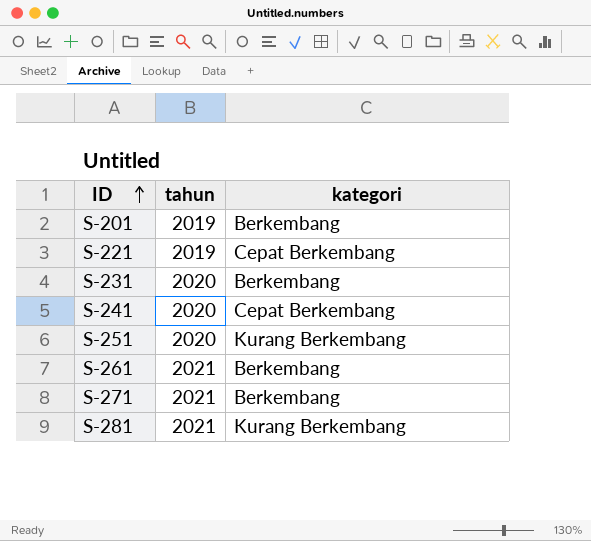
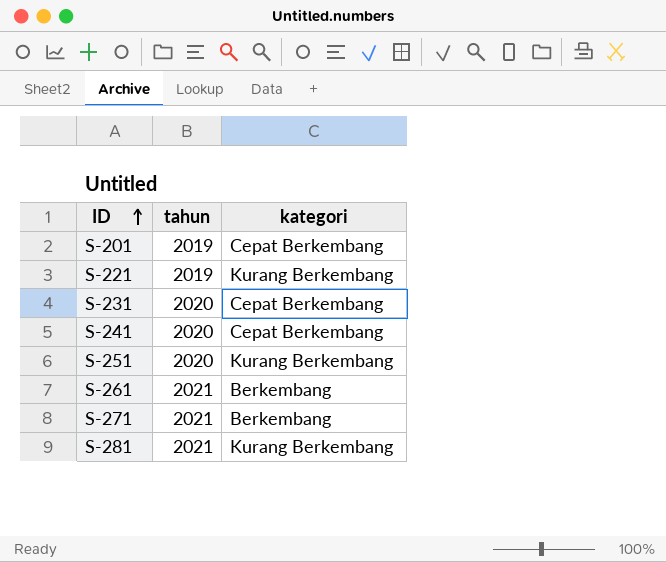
S-201 | kategori: Berkembang -> Cepat Berkembang
S-221 | kategori: Cepat Berkembang -> Kurang Berkembang
S-231 | kategori: Berkembang -> Cepat Berkembang

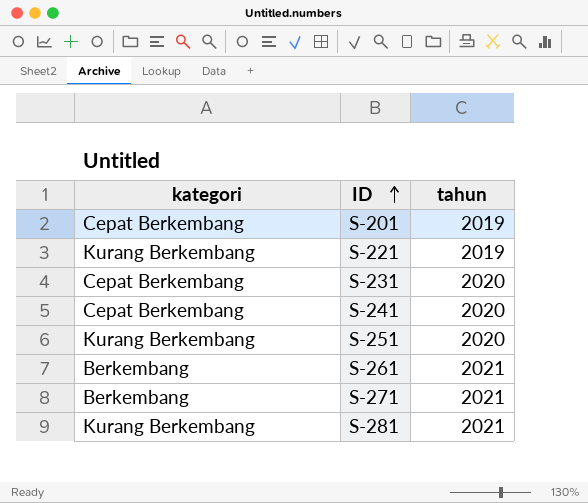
column kategori | position: 3 -> 1

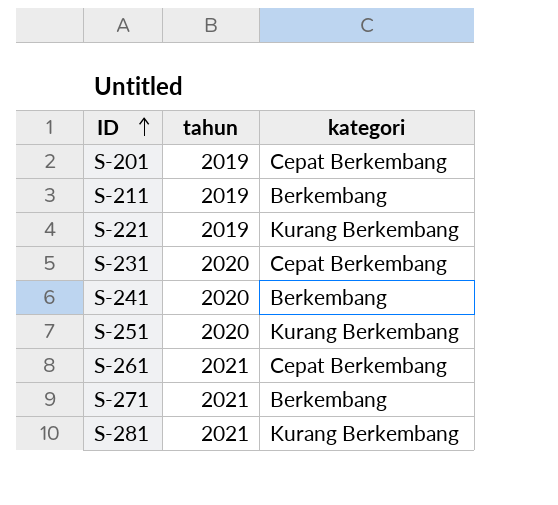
column kategori | position: 1 -> 3
row S-211: none -> 2019 | Berkembang
S-241 | kategori: Cepat Berkembang -> Berkembang
S-261 | kategori: Berkembang -> Cepat Berkembang

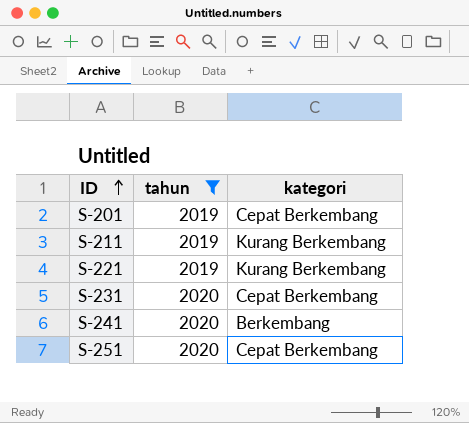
filter: none -> tahun != 2021
S-211 | kategori: Berkembang -> Kurang Berkembang
S-251 | kategori: Kurang Berkembang -> Cepat Berkembang

